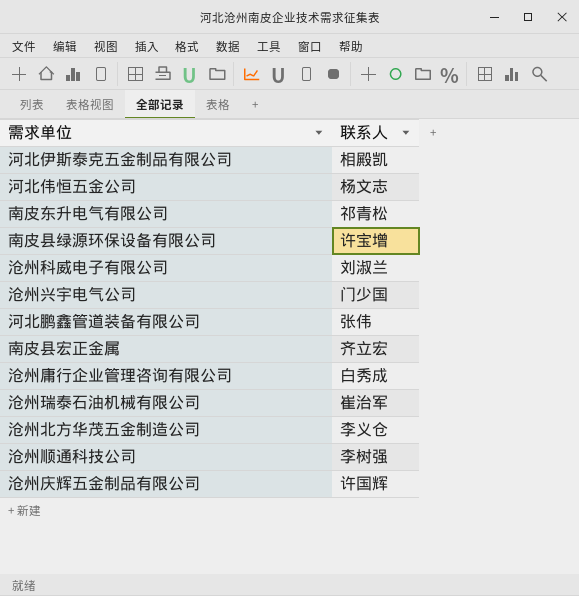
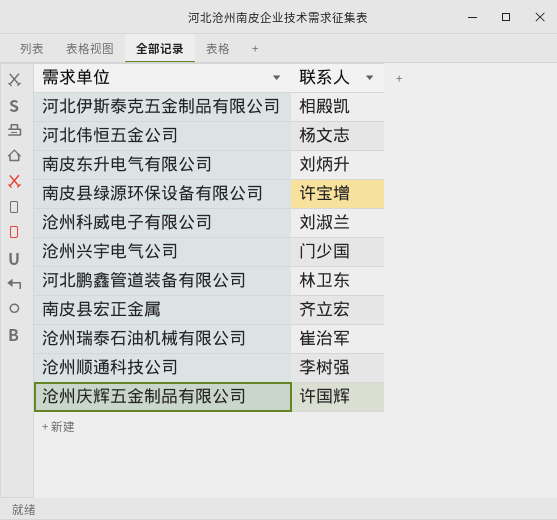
row 沧州庸行企业管理咨询有限公司: 白秀成 -> none
row 沧州北方华茂五金制造公司: 李义仓 -> none
南皮东升电气有限公司 | 联系人: 祁青松 -> 刘炳升
河北鹏鑫管道装备有限公司 | 联系人: 张伟 -> 林卫东

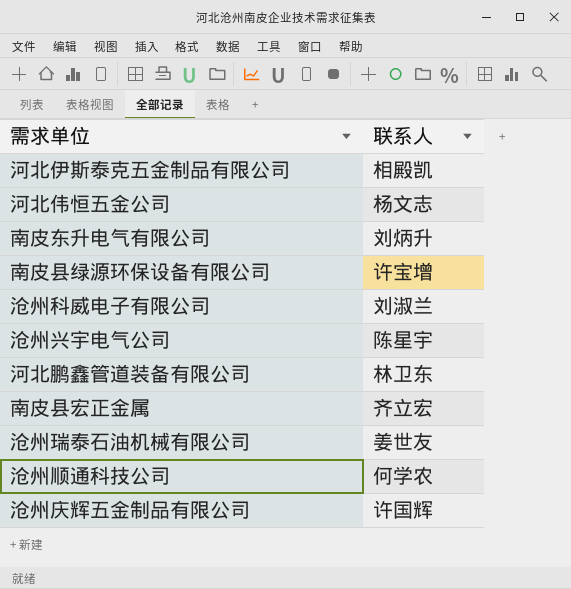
沧州兴宇电气公司 | 联系人: 门少国 -> 陈星宇
沧州瑞泰石油机械有限公司 | 联系人: 崔治军 -> 姜世友
沧州顺通科技公司 | 联系人: 李树强 -> 何学农

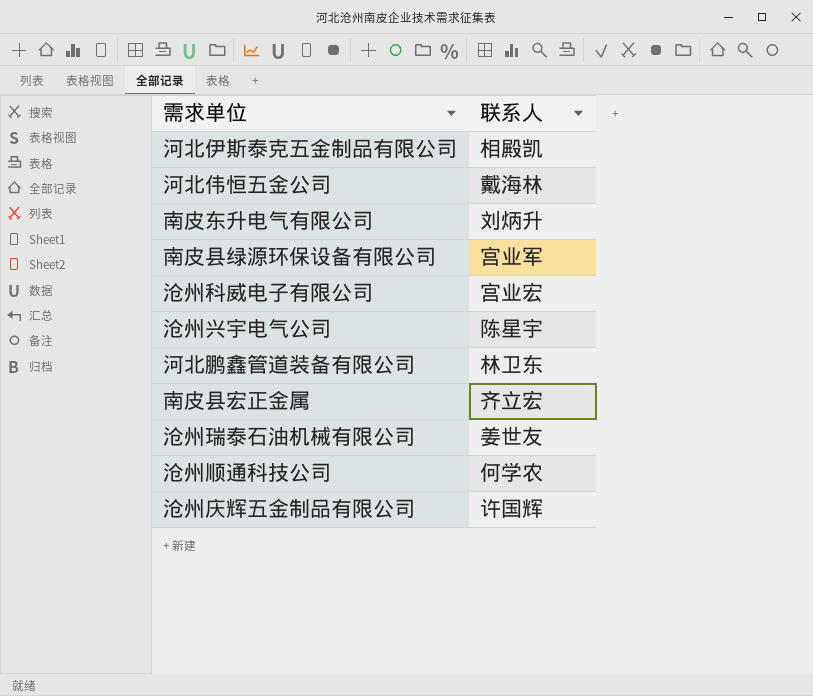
河北伟恒五金公司 | 联系人: 杨文志 -> 戴海林
南皮县绿源环保设备有限公司 | 联系人: 许宝增 -> 宫业军
沧州科威电子有限公司 | 联系人: 刘淑兰 -> 宫业宏

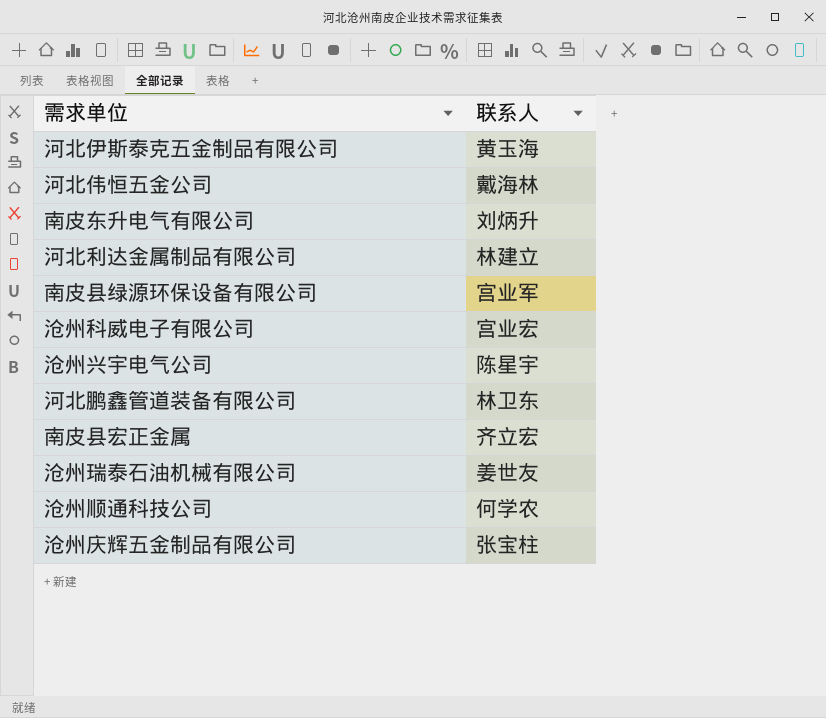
河北伊斯泰克五金制品有限公司 | 联系人: 相殿凯 -> 黄玉海
row 河北利达金属制品有限公司: none -> 林建立
沧州庆辉五金制品有限公司 | 联系人: 许国辉 -> 张宝柱

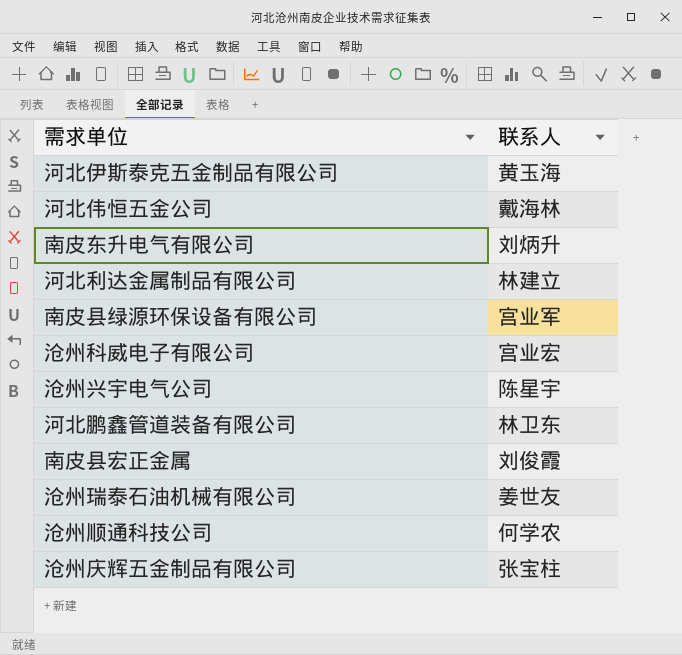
南皮县宏正金属 | 联系人: 齐立宏 -> 刘俊霞

